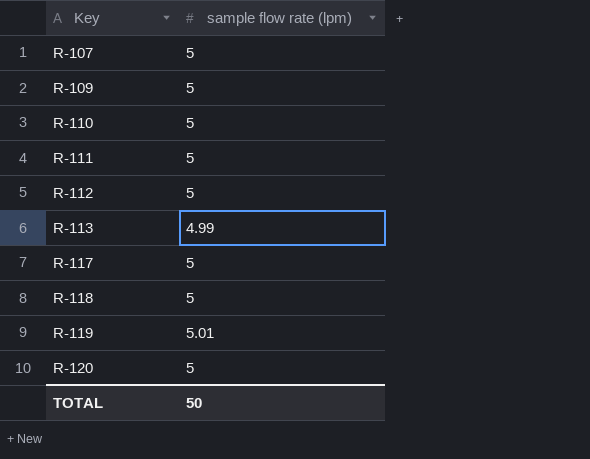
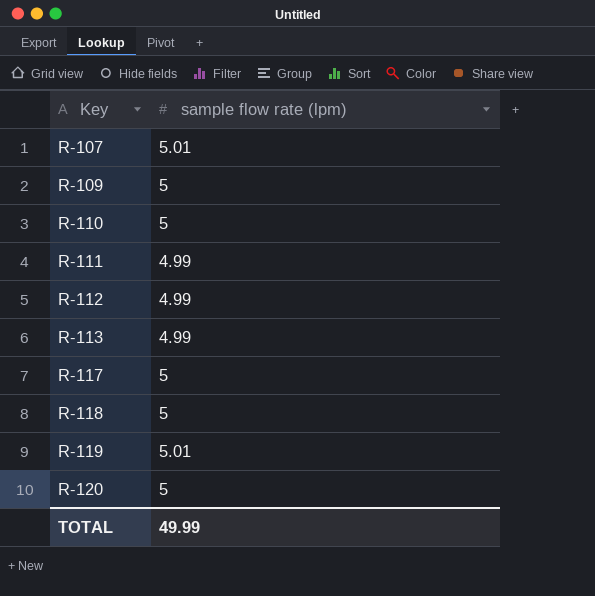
R-107 | sample flow rate (lpm): 5 -> 5.01
R-111 | sample flow rate (lpm): 5 -> 4.99
R-112 | sample flow rate (lpm): 5 -> 4.99
TOTAL | sample flow rate (lpm): 50 -> 49.99

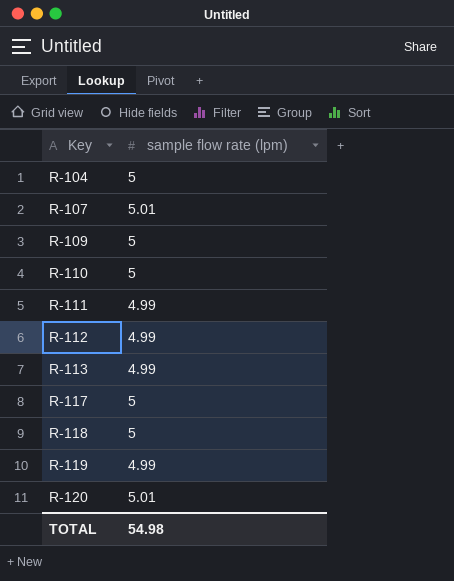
row R-104: none -> 5
R-119 | sample flow rate (lpm): 5.01 -> 4.99
R-120 | sample flow rate (lpm): 5 -> 5.01
TOTAL | sample flow rate (lpm): 49.99 -> 54.98

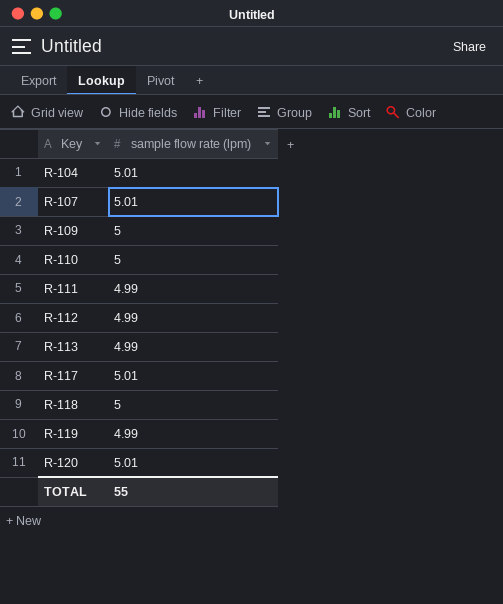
R-104 | sample flow rate (lpm): 5 -> 5.01
R-117 | sample flow rate (lpm): 5 -> 5.01
TOTAL | sample flow rate (lpm): 54.98 -> 55

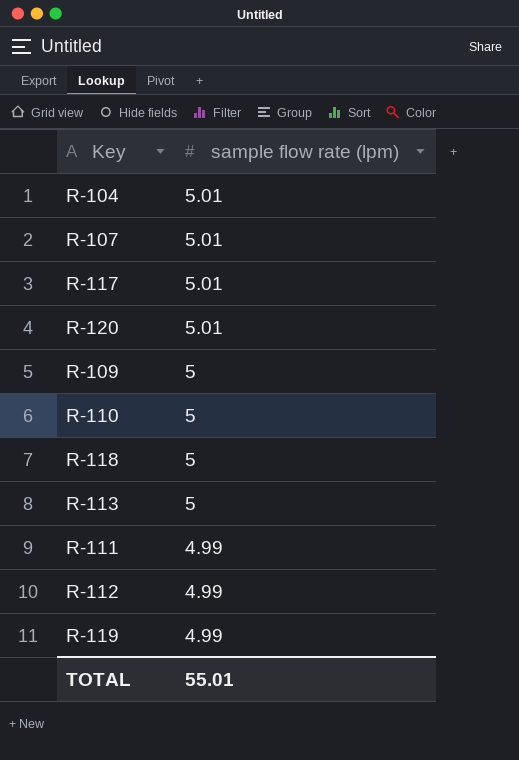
row order: Key ascending -> sample flow rate (lpm) descending
R-113 | sample flow rate (lpm): 4.99 -> 5
TOTAL | sample flow rate (lpm): 55 -> 55.01

